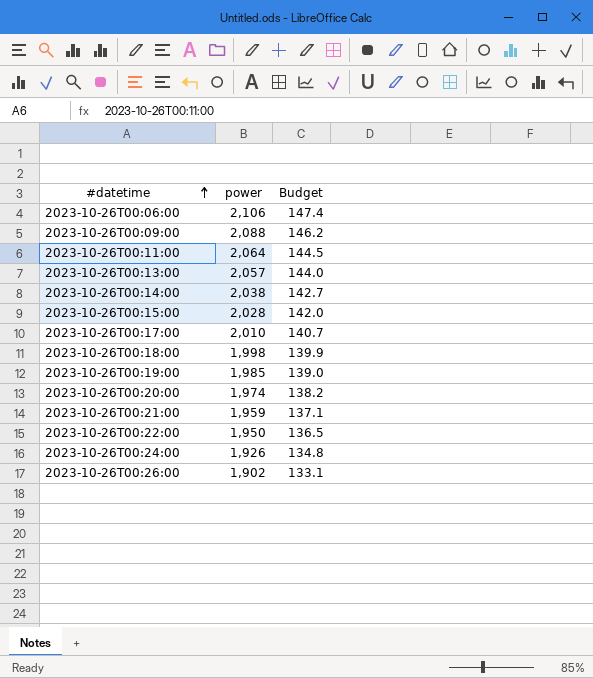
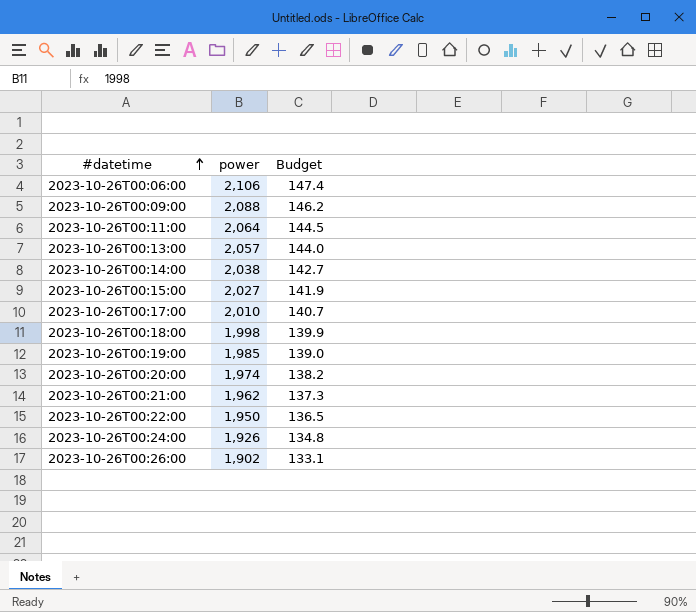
2023-10-26T00:15:00 | power: 2,028 -> 2,027
2023-10-26T00:15:00 | Budget: 142.0 -> 141.9
2023-10-26T00:21:00 | power: 1,959 -> 1,962
2023-10-26T00:21:00 | Budget: 137.1 -> 137.3

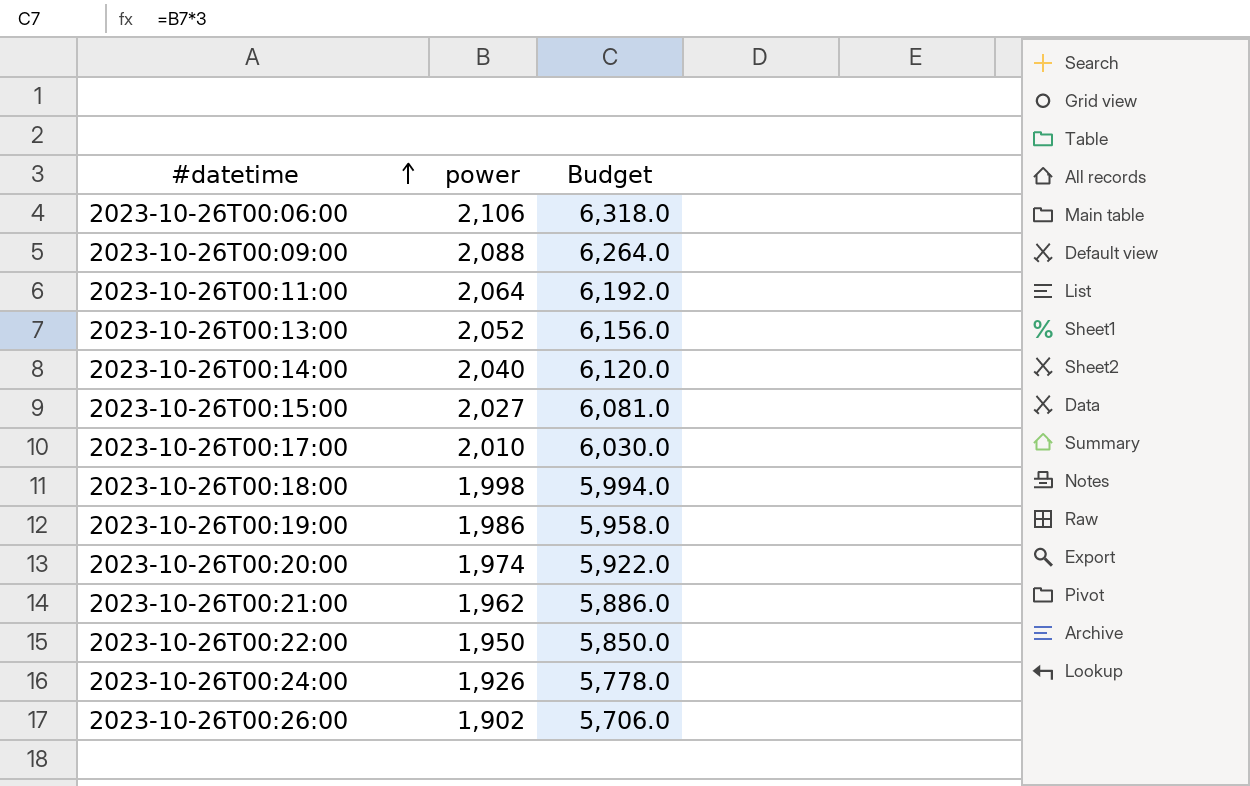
column Budget | formula: [power] * 0.07 -> [power] * 3
2023-10-26T00:13:00 | power: 2,057 -> 2,052
2023-10-26T00:14:00 | power: 2,038 -> 2,040
2023-10-26T00:19:00 | power: 1,985 -> 1,986

